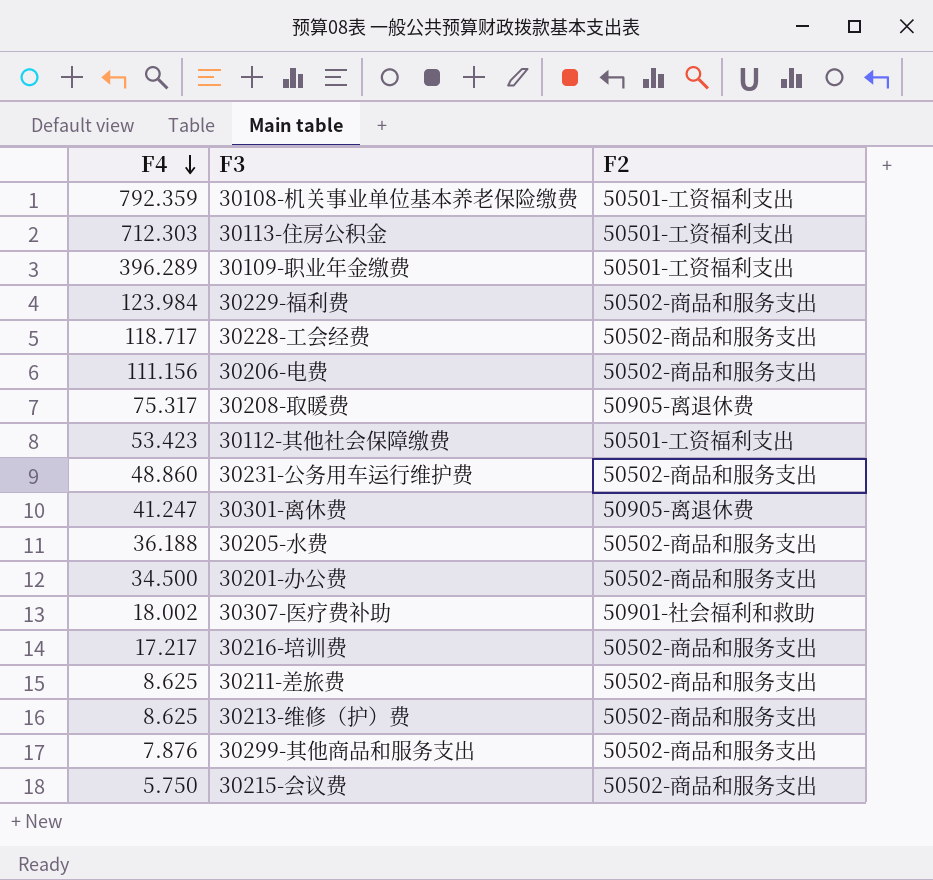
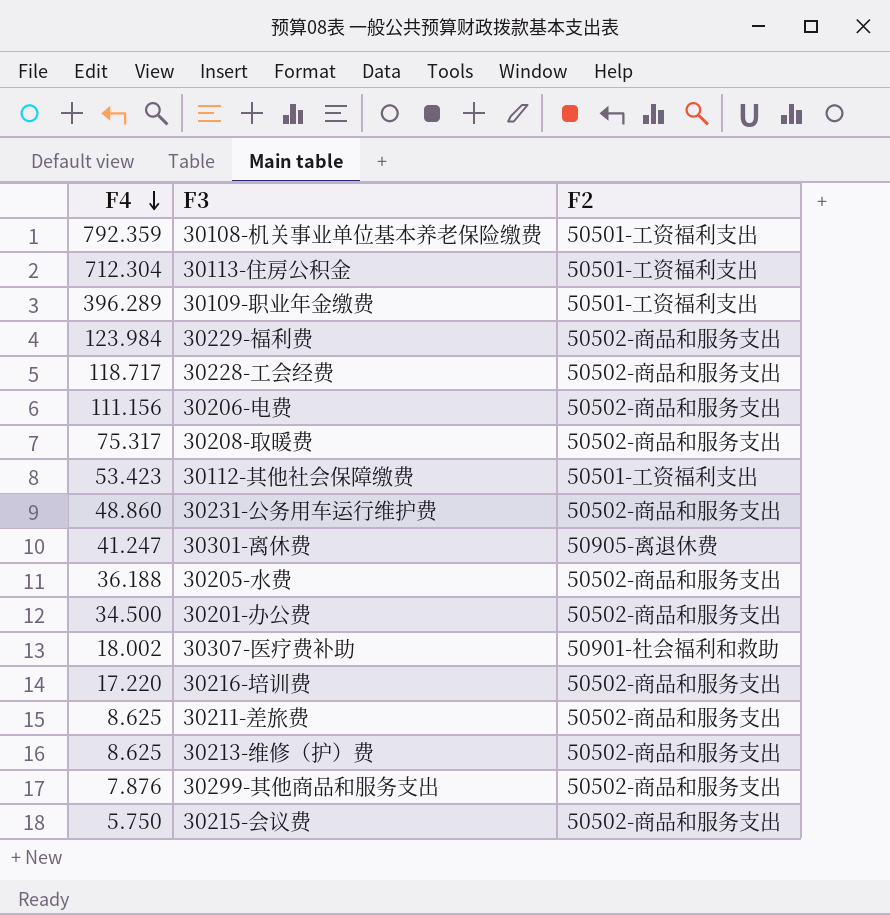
30113-住房公积金 | F4: 712.303 -> 712.304
30208-取暖费 | F2: 50905-离退休费 -> 50502-商品和服务支出
30216-培训费 | F4: 17.217 -> 17.220

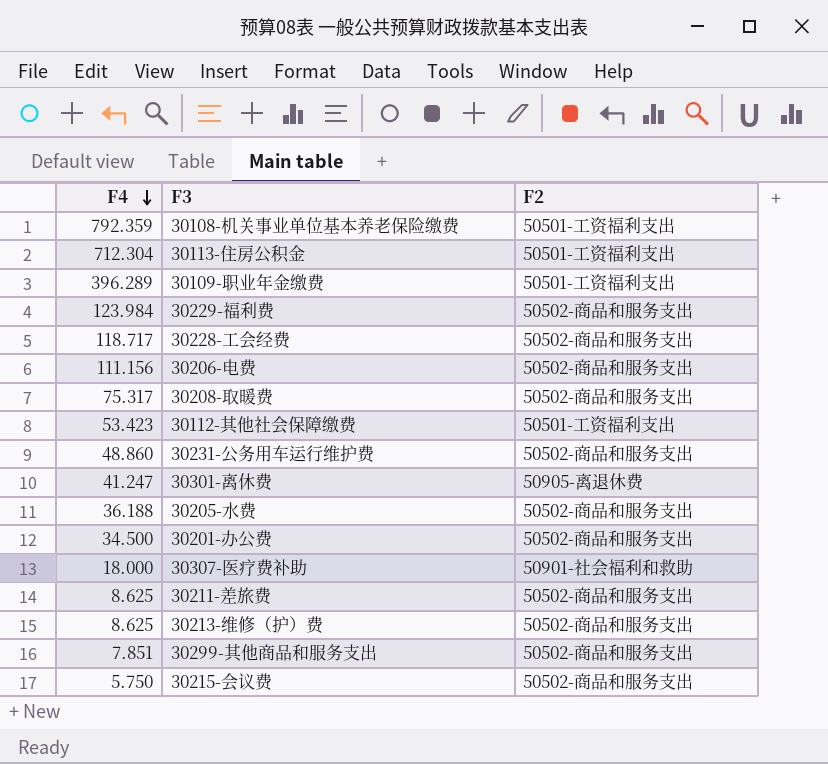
row 30216-培训费: 17.220 | 50502-商品和服务支出 -> none
30307-医疗费补助 | F4: 18.002 -> 18.000
30299-其他商品和服务支出 | F4: 7.876 -> 7.851

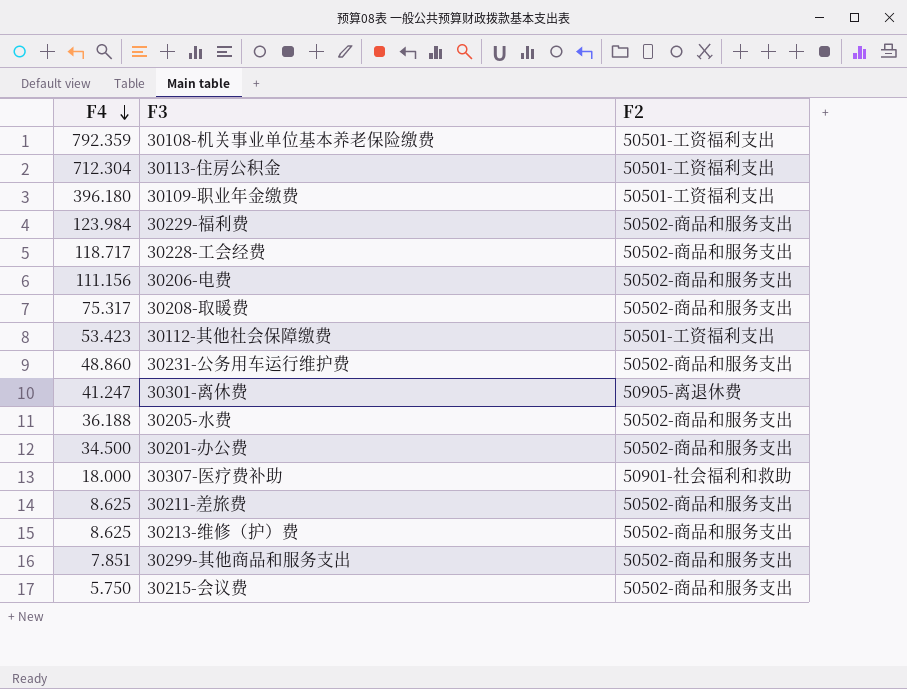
30109-职业年金缴费 | F4: 396.289 -> 396.180

